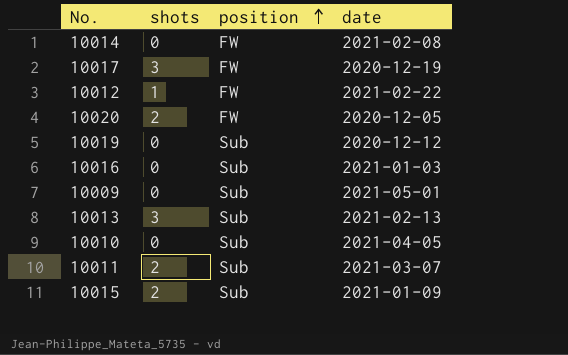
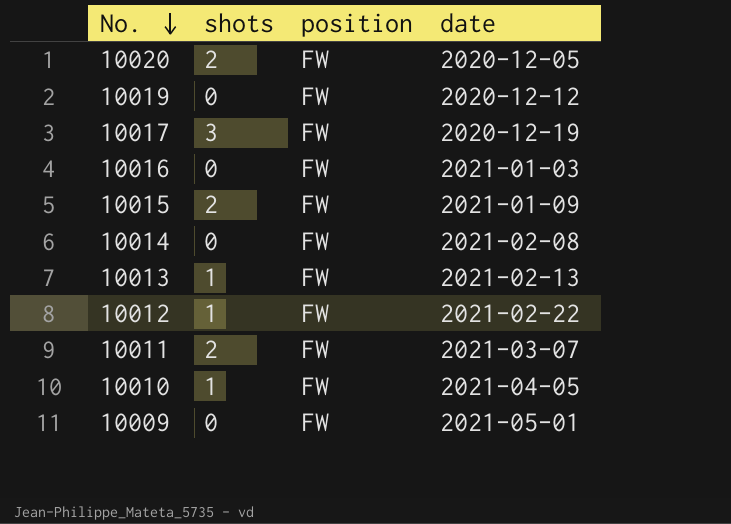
row order: position ascending -> No. descending
10019 | position: Sub -> FW
10016 | position: Sub -> FW
10015 | position: Sub -> FW
10013 | shots: 3 -> 1
10013 | position: Sub -> FW
10011 | position: Sub -> FW
10010 | shots: 0 -> 1
10010 | position: Sub -> FW
10009 | position: Sub -> FW

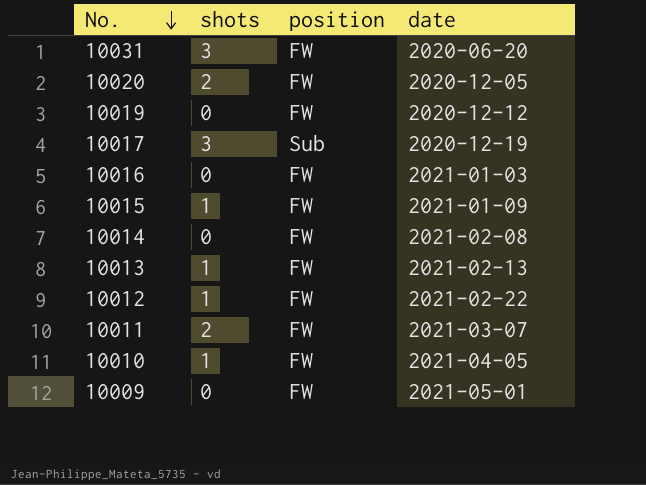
row 10031: none -> 3 | FW | 2020-06-20
10017 | position: FW -> Sub
10015 | shots: 2 -> 1

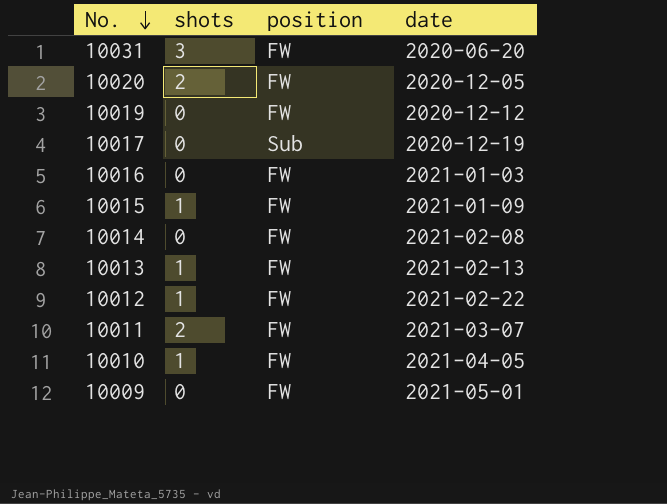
10017 | shots: 3 -> 0

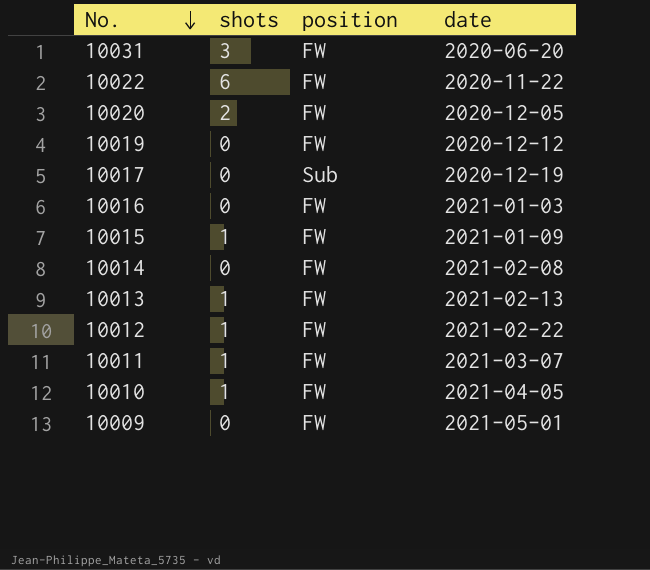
row 10022: none -> 6 | FW | 2020-11-22
10011 | shots: 2 -> 1

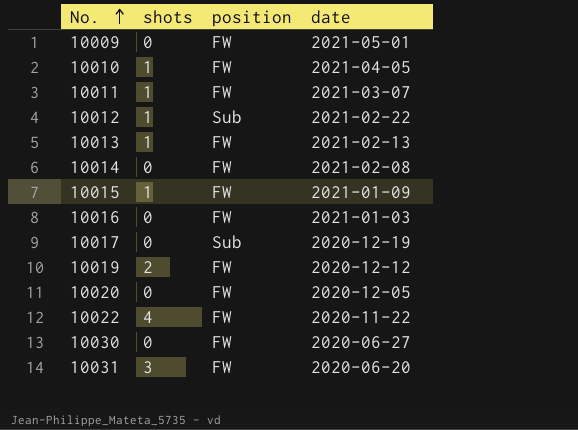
row order: No. descending -> No. ascending
10012 | position: FW -> Sub
10019 | shots: 0 -> 2
10020 | shots: 2 -> 0
10022 | shots: 6 -> 4
row 10030: none -> 0 | FW | 2020-06-27

